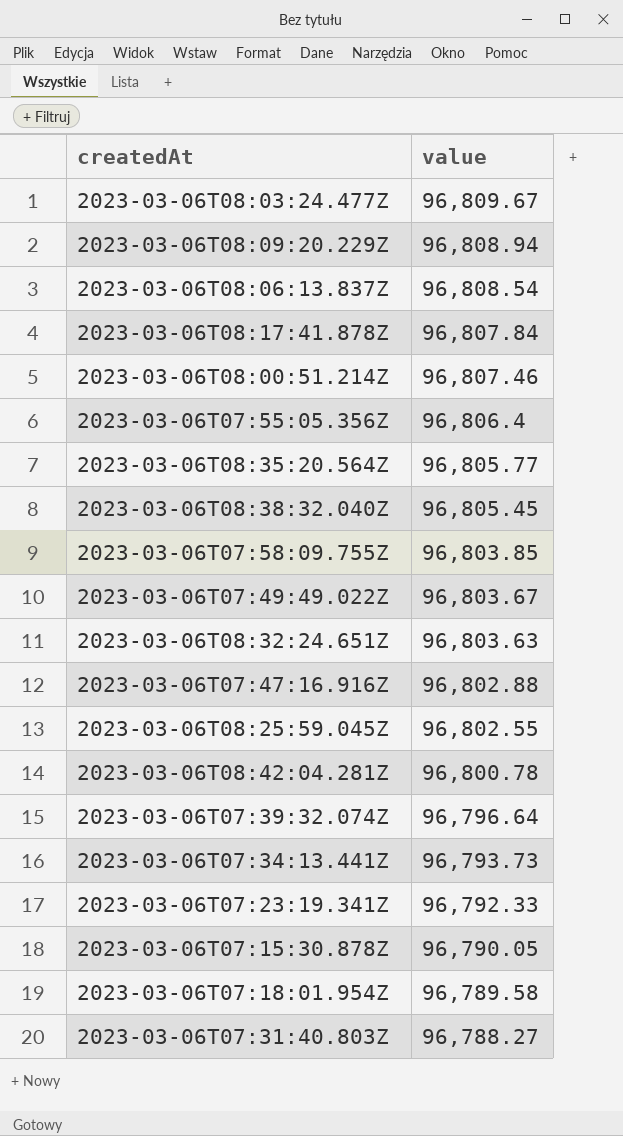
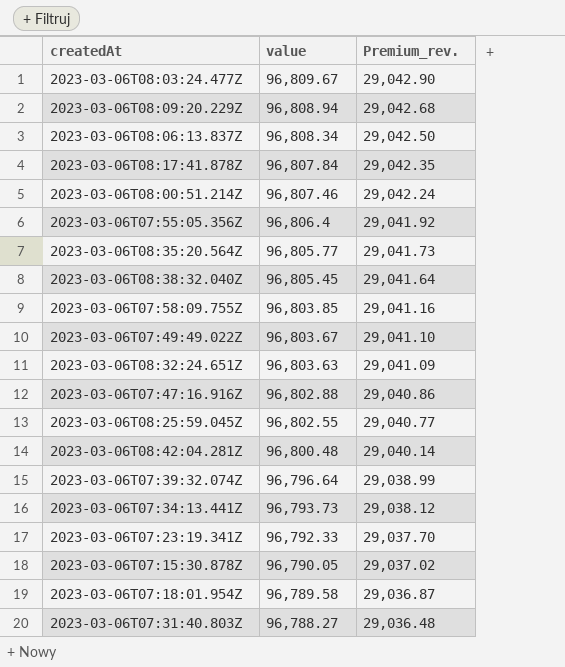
column Premium_rev. | formula: none -> [value] * 0.3
2023-03-06T08:06:13.837Z | value: 96,808.54 -> 96,808.34
2023-03-06T08:42:04.281Z | value: 96,800.78 -> 96,800.48

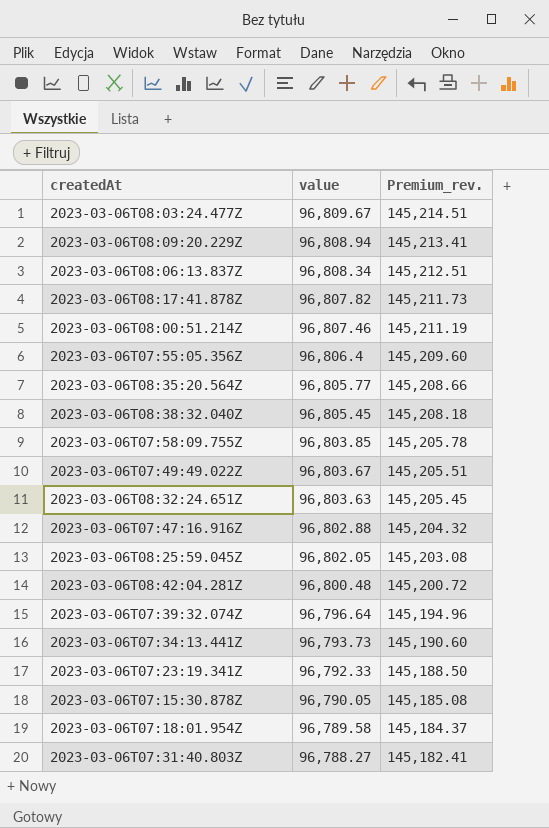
column Premium_rev. | formula: [value] * 0.3 -> [value] * 1.5
2023-03-06T08:17:41.878Z | value: 96,807.84 -> 96,807.82
2023-03-06T08:25:59.045Z | value: 96,802.55 -> 96,802.05

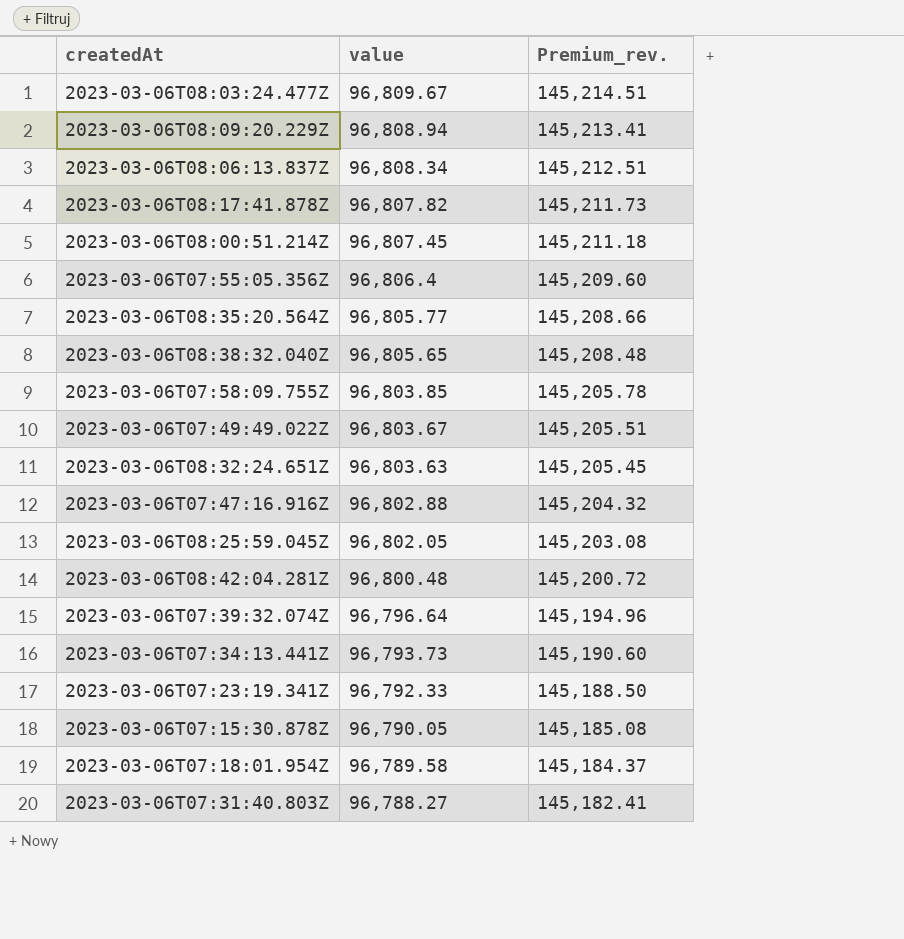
2023-03-06T08:00:51.214Z | value: 96,807.46 -> 96,807.45
2023-03-06T08:00:51.214Z | Premium_rev.: 145,211.19 -> 145,211.18
2023-03-06T08:38:32.040Z | value: 96,805.45 -> 96,805.65
2023-03-06T08:38:32.040Z | Premium_rev.: 145,208.18 -> 145,208.48

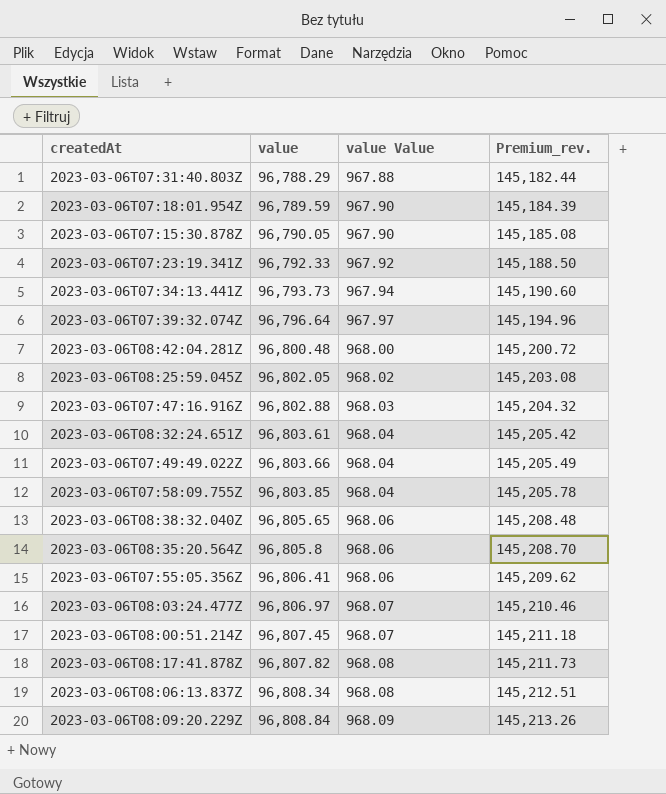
row order: value descending -> value ascending
column value Value | formula: none -> [value] * 0.01
2023-03-06T07:31:40.803Z | value: 96,788.27 -> 96,788.29
2023-03-06T07:31:40.803Z | Premium_rev.: 145,182.41 -> 145,182.44
2023-03-06T07:18:01.954Z | value: 96,789.58 -> 96,789.59
2023-03-06T07:18:01.954Z | Premium_rev.: 145,184.37 -> 145,184.39
2023-03-06T08:32:24.651Z | value: 96,803.63 -> 96,803.61
2023-03-06T08:32:24.651Z | Premium_rev.: 145,205.45 -> 145,205.42
2023-03-06T07:49:49.022Z | value: 96,803.67 -> 96,803.66
2023-03-06T07:49:49.022Z | Premium_rev.: 145,205.51 -> 145,205.49
2023-03-06T08:35:20.564Z | value: 96,805.77 -> 96,805.8
2023-03-06T08:35:20.564Z | Premium_rev.: 145,208.66 -> 145,208.70
2023-03-06T07:55:05.356Z | value: 96,806.4 -> 96,806.41
2023-03-06T07:55:05.356Z | Premium_rev.: 145,209.60 -> 145,209.62
2023-03-06T08:03:24.477Z | value: 96,809.67 -> 96,806.97
2023-03-06T08:03:24.477Z | Premium_rev.: 145,214.51 -> 145,210.46
2023-03-06T08:09:20.229Z | value: 96,808.94 -> 96,808.84
2023-03-06T08:09:20.229Z | Premium_rev.: 145,213.41 -> 145,213.26

